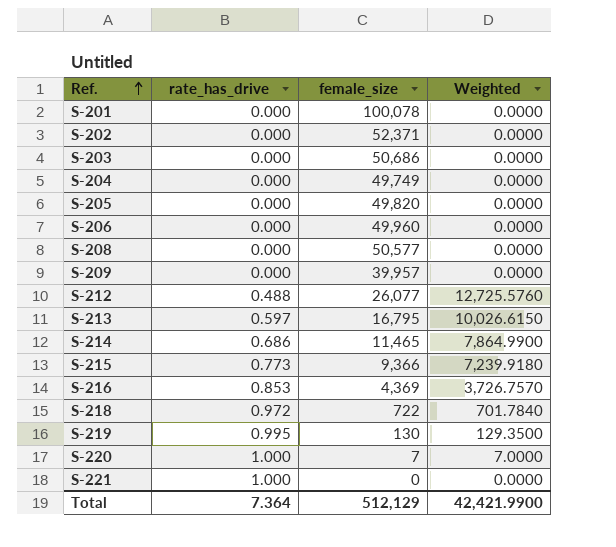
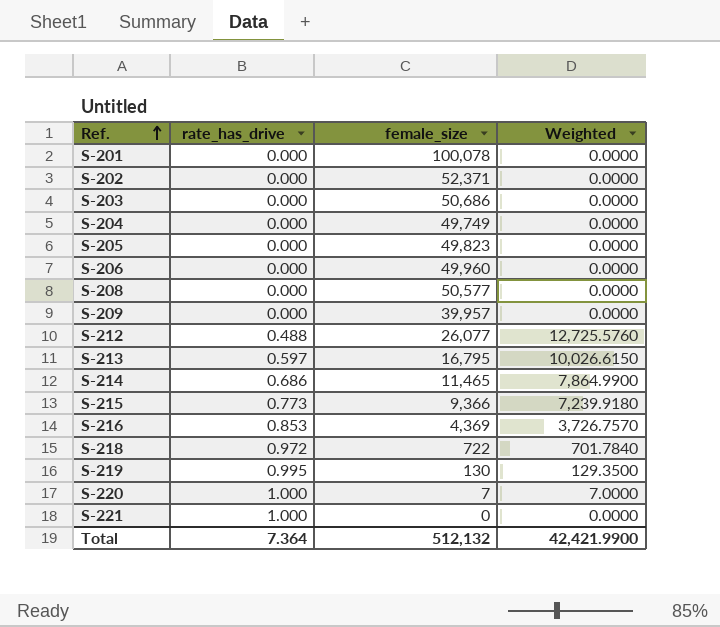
S-205 | female_size: 49,820 -> 49,823
Total | female_size: 512,129 -> 512,132

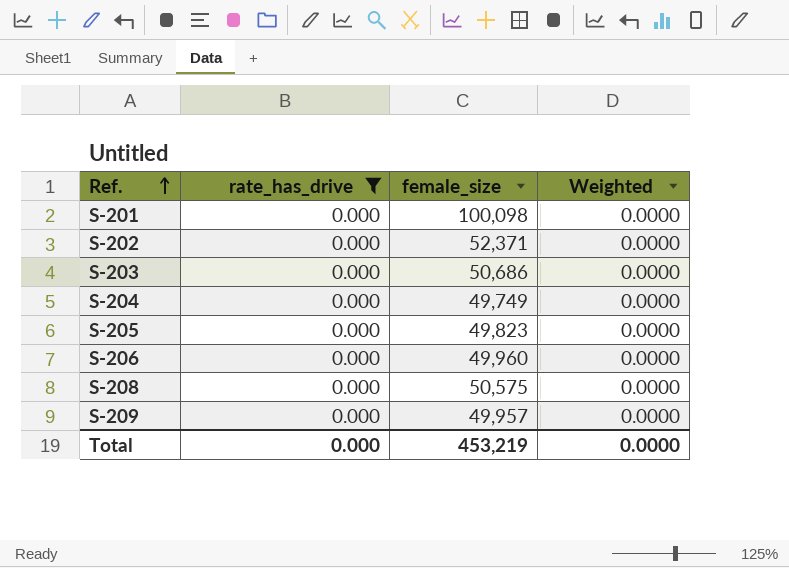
filter: none -> rate_has_drive = 0.000
S-201 | female_size: 100,078 -> 100,098
S-208 | female_size: 50,577 -> 50,575
S-209 | female_size: 39,957 -> 49,957
Total | rate_has_drive: 7.364 -> 0.000
Total | female_size: 512,132 -> 453,219
Total | Weighted: 42,421.9900 -> 0.0000

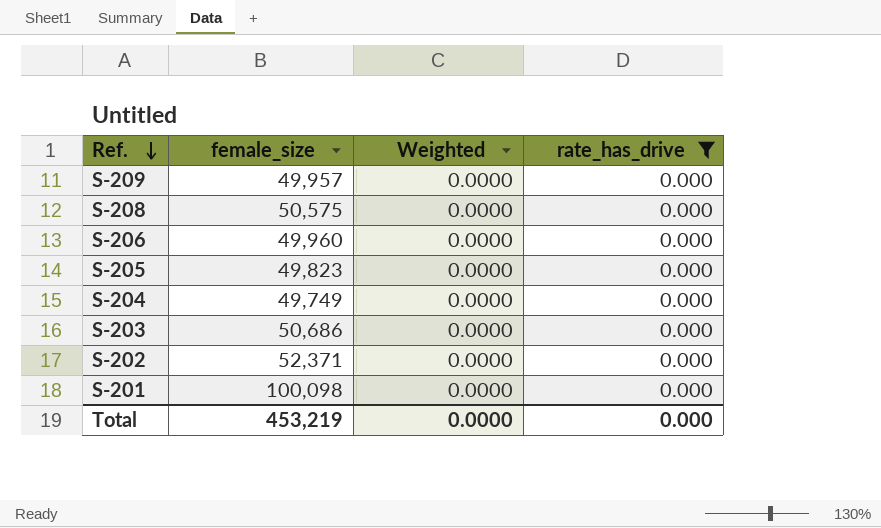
row order: Ref. ascending -> Ref. descending
column rate_has_drive | position: 2 -> 4

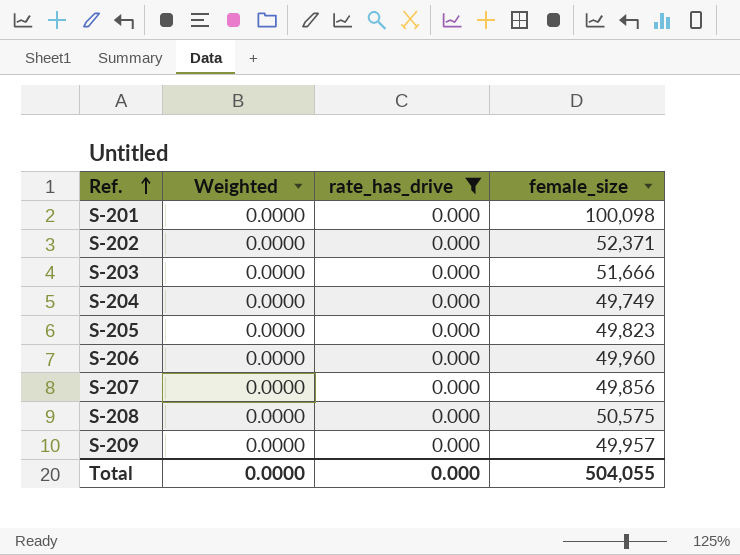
row order: Ref. descending -> Ref. ascending
column female_size | position: 2 -> 4
S-203 | female_size: 50,686 -> 51,666
row S-207: none -> 0.0000 | 0.000 | 49,856
Total | female_size: 453,219 -> 504,055

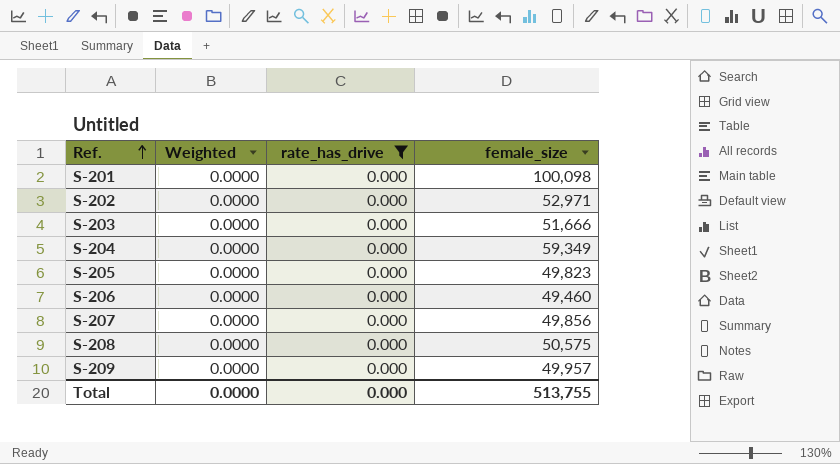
S-202 | female_size: 52,371 -> 52,971
S-204 | female_size: 49,749 -> 59,349
S-206 | female_size: 49,960 -> 49,460
Total | female_size: 504,055 -> 513,755

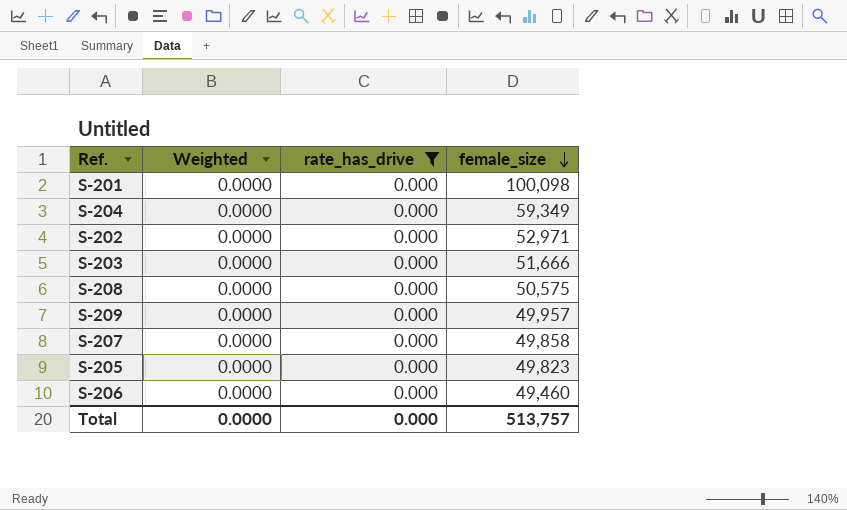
row order: Ref. ascending -> female_size descending
S-207 | female_size: 49,856 -> 49,858
Total | female_size: 513,755 -> 513,757

